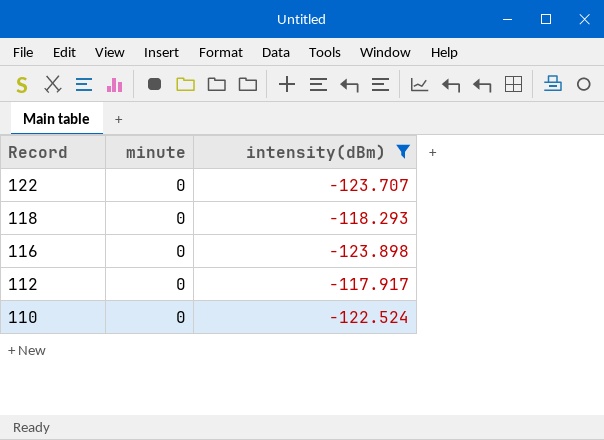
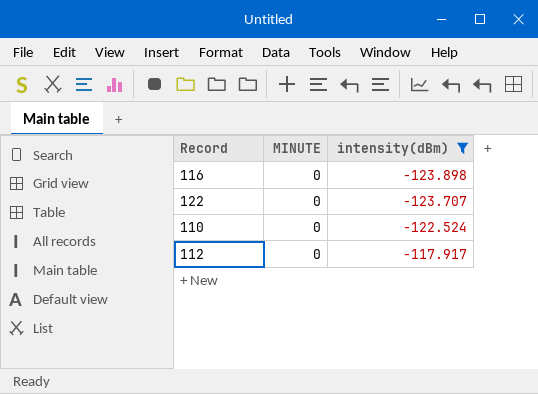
row order: Record descending -> intensity(dBm) ascending
column name: minute -> MINUTE
row 118: 0 | -118.293 -> none

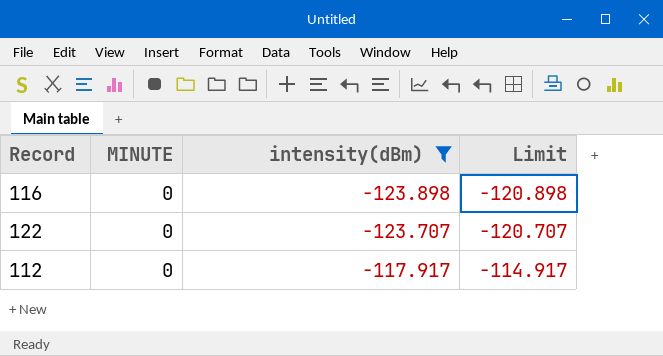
column Limit | formula: none -> [intensity(dBm)] + 3
row 110: 0 | -122.524 -> none

